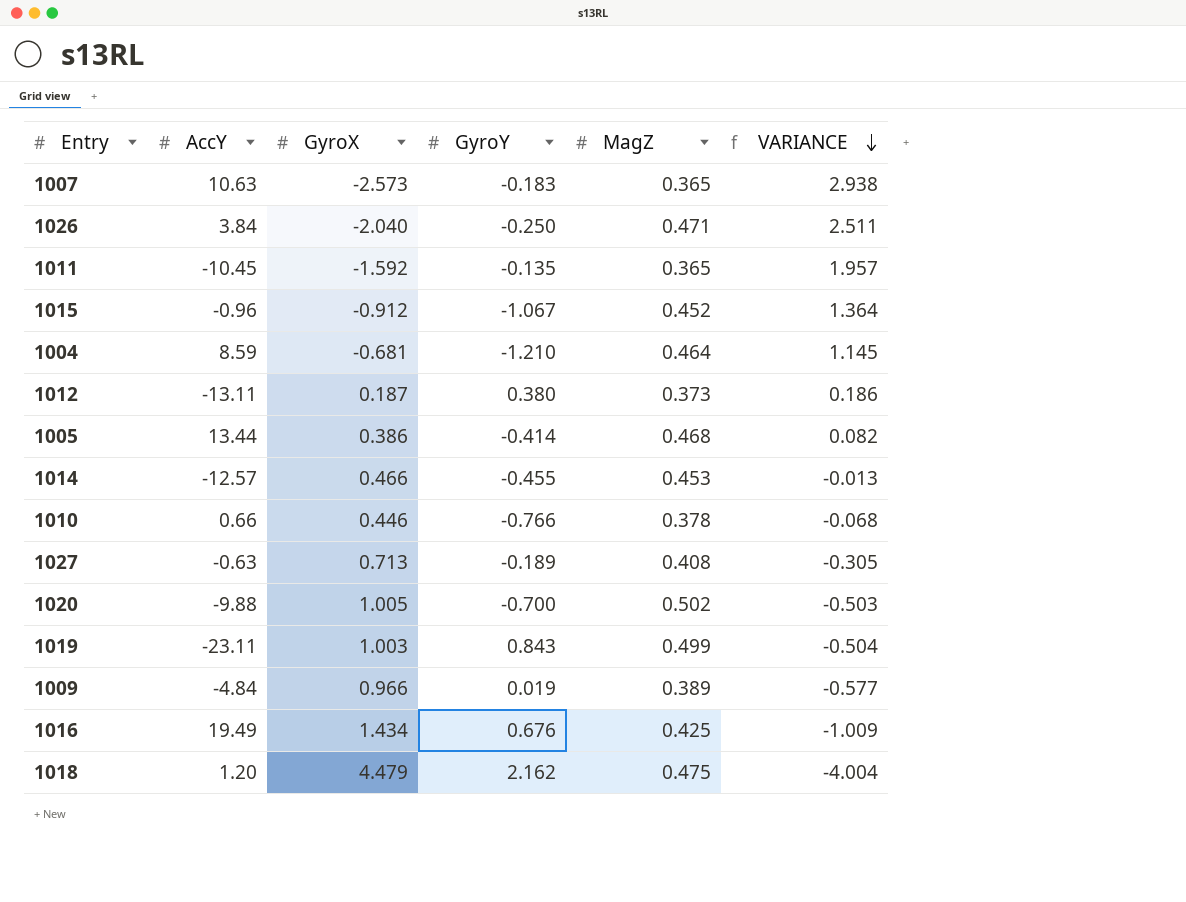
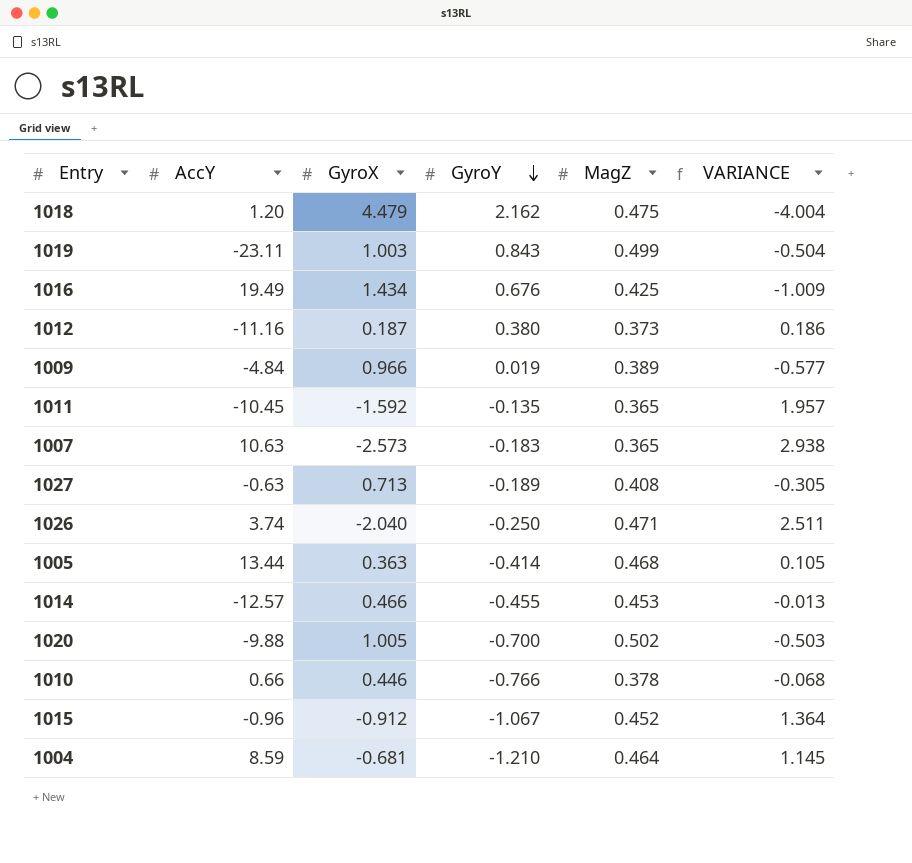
row order: VARIANCE descending -> GyroY descending
1012 | AccY: -13.11 -> -11.16
1026 | AccY: 3.84 -> 3.74
1005 | GyroX: 0.386 -> 0.363
1005 | VARIANCE: 0.082 -> 0.105

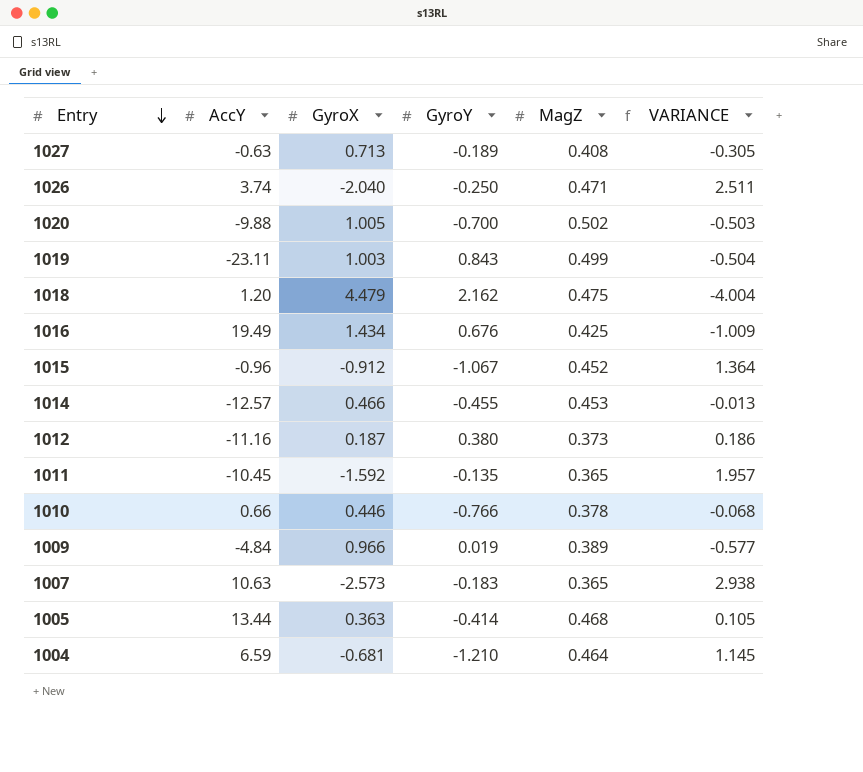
row order: GyroY descending -> Entry descending
1004 | AccY: 8.59 -> 6.59

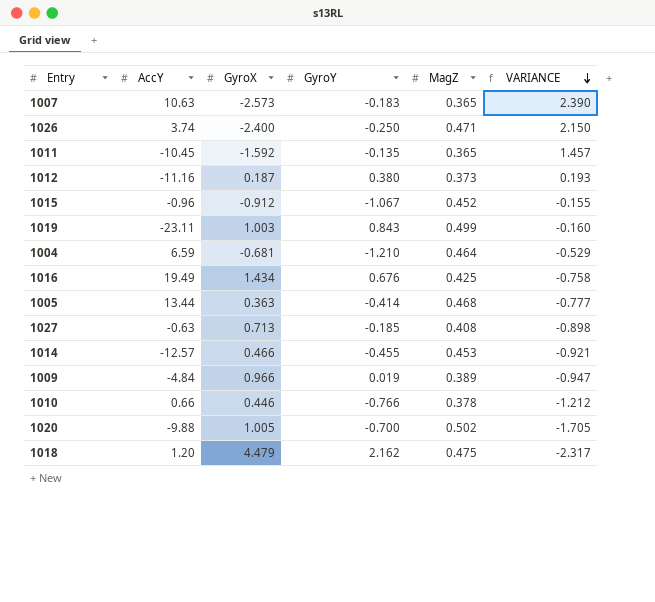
row order: Entry descending -> VARIANCE descending
column VARIANCE | formula: [MagZ] - [GyroX] -> [GyroY] - [GyroX]
1026 | GyroX: -2.040 -> -2.400
1027 | GyroY: -0.189 -> -0.185

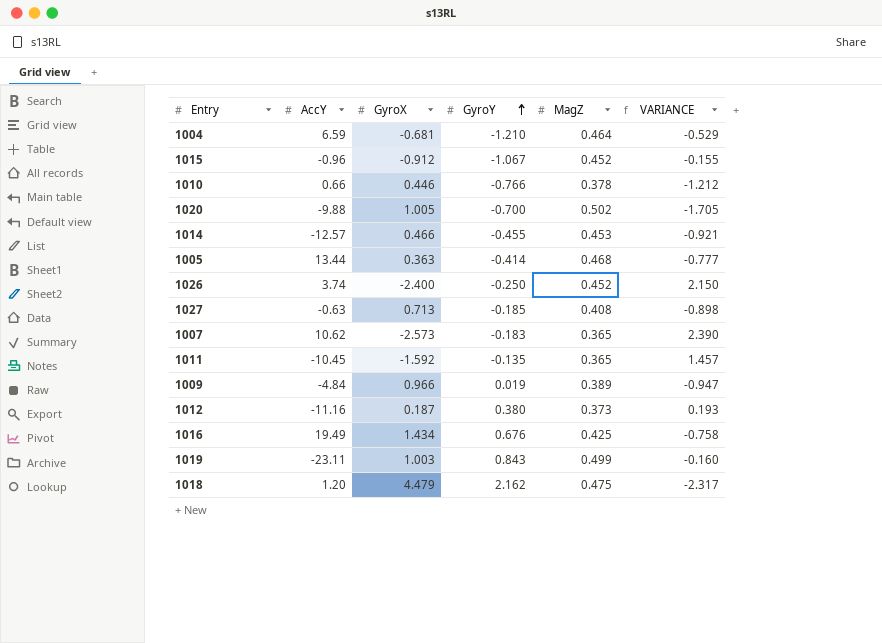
row order: VARIANCE descending -> GyroY ascending
1026 | MagZ: 0.471 -> 0.452
1007 | AccY: 10.63 -> 10.62

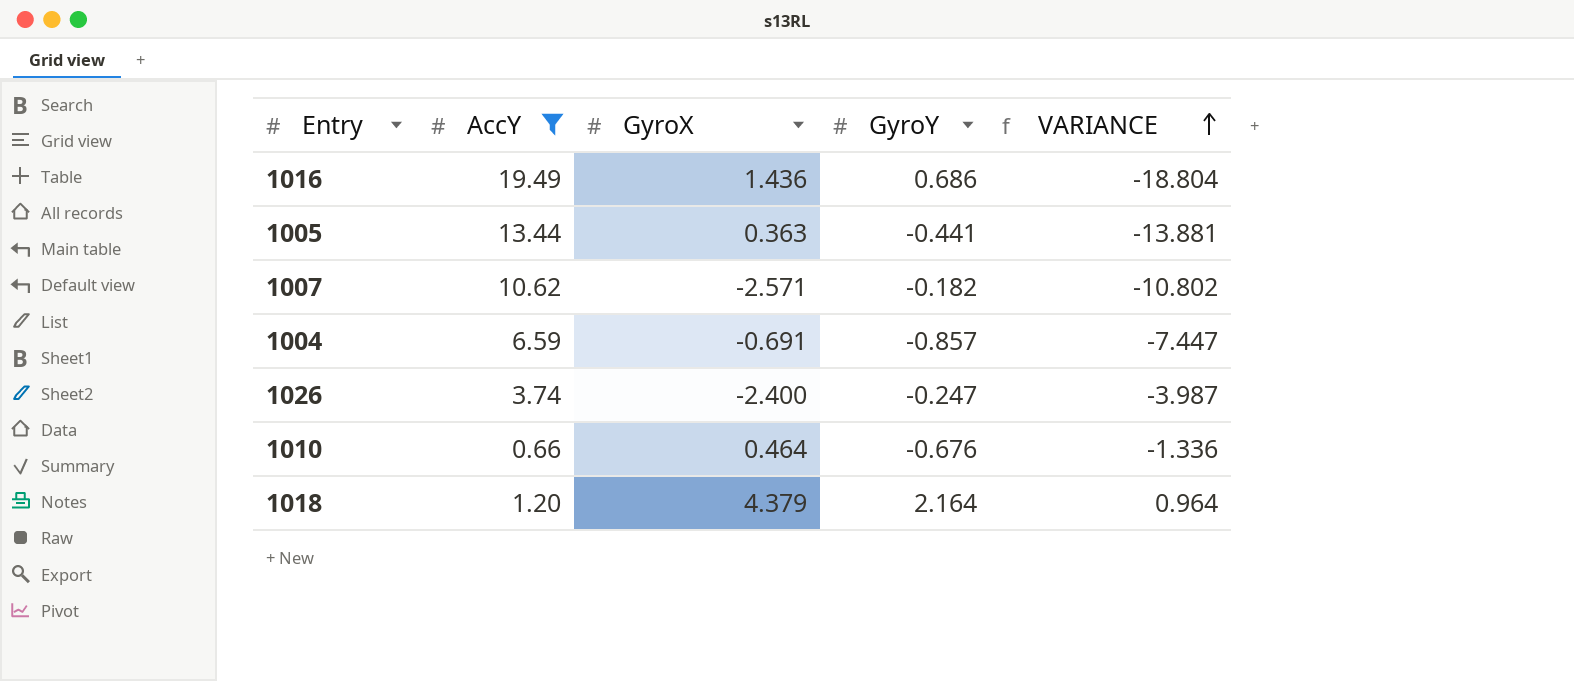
filter: none -> AccY >= 0.66
row order: GyroY ascending -> VARIANCE ascending
column MagZ | position: 5 -> none
column VARIANCE | formula: [GyroY] - [GyroX] -> [GyroY] - [AccY]
1016 | GyroX: 1.434 -> 1.436
1016 | GyroY: 0.676 -> 0.686
1005 | GyroY: -0.414 -> -0.441
1007 | GyroX: -2.573 -> -2.571
1007 | GyroY: -0.183 -> -0.182
1004 | GyroX: -0.681 -> -0.691
1004 | GyroY: -1.210 -> -0.857
1026 | GyroY: -0.250 -> -0.247
1010 | GyroX: 0.446 -> 0.464
1010 | GyroY: -0.766 -> -0.676
1018 | GyroX: 4.479 -> 4.379
1018 | GyroY: 2.162 -> 2.164

